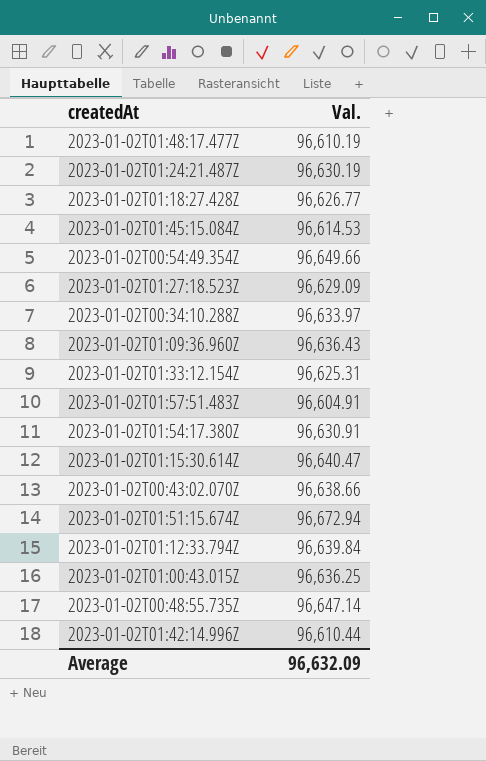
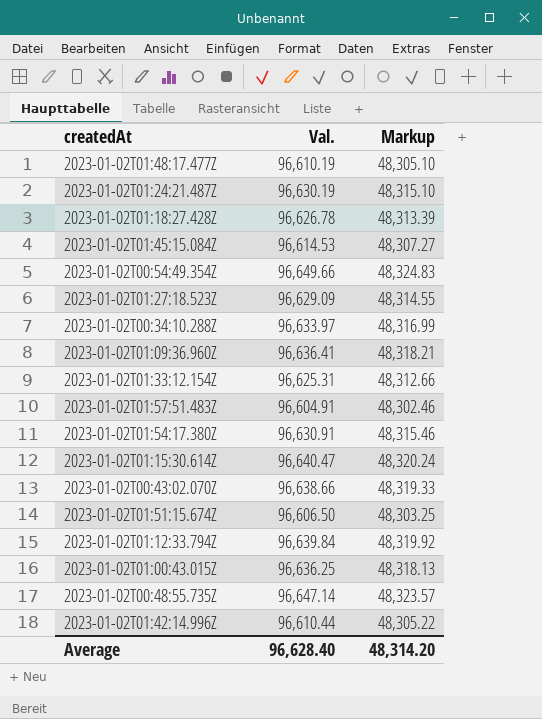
column Markup | formula: none -> [Val.] * 0.5
2023-01-02T01:18:27.428Z | Val.: 96,626.77 -> 96,626.78
2023-01-02T01:09:36.960Z | Val.: 96,636.43 -> 96,636.41
2023-01-02T01:51:15.674Z | Val.: 96,672.94 -> 96,606.50
Average | Val.: 96,632.09 -> 96,628.40

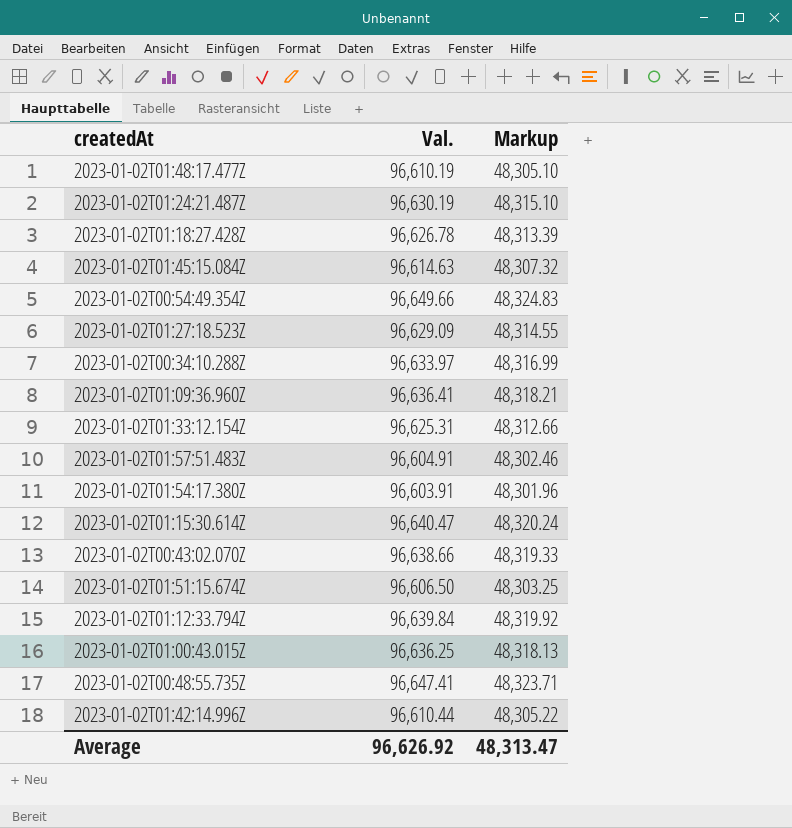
2023-01-02T01:45:15.084Z | Val.: 96,614.53 -> 96,614.63
2023-01-02T01:45:15.084Z | Markup: 48,307.27 -> 48,307.32
2023-01-02T01:54:17.380Z | Val.: 96,630.91 -> 96,603.91
2023-01-02T01:54:17.380Z | Markup: 48,315.46 -> 48,301.96
2023-01-02T00:48:55.735Z | Val.: 96,647.14 -> 96,647.41
2023-01-02T00:48:55.735Z | Markup: 48,323.57 -> 48,323.71
Average | Val.: 96,628.40 -> 96,626.92
Average | Markup: 48,314.20 -> 48,313.47

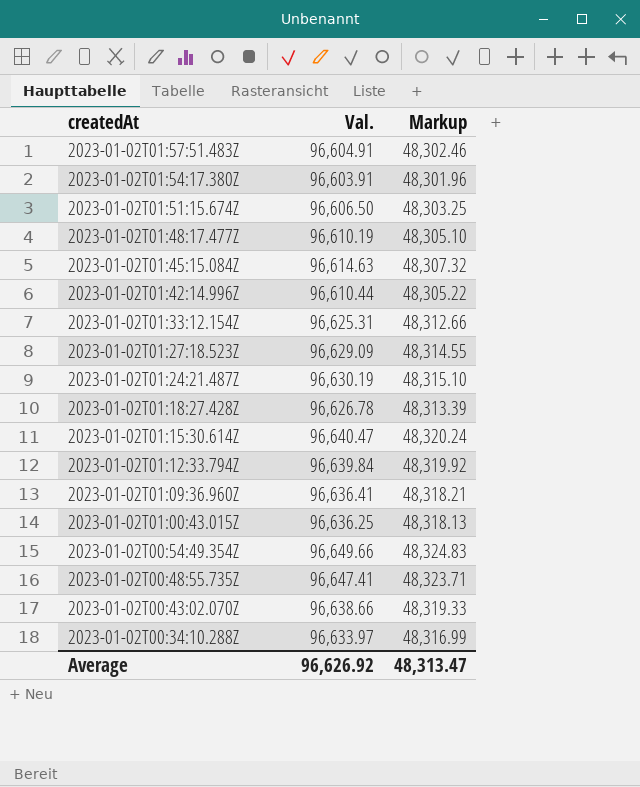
row order: none -> createdAt descending

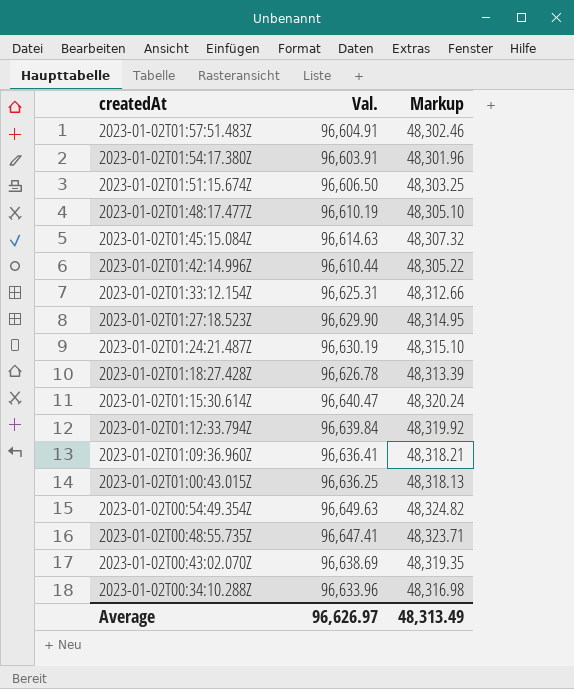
2023-01-02T01:27:18.523Z | Val.: 96,629.09 -> 96,629.90
2023-01-02T01:27:18.523Z | Markup: 48,314.55 -> 48,314.95
2023-01-02T00:54:49.354Z | Val.: 96,649.66 -> 96,649.63
2023-01-02T00:54:49.354Z | Markup: 48,324.83 -> 48,324.82
2023-01-02T00:43:02.070Z | Val.: 96,638.66 -> 96,638.69
2023-01-02T00:43:02.070Z | Markup: 48,319.33 -> 48,319.35
2023-01-02T00:34:10.288Z | Val.: 96,633.97 -> 96,633.96
2023-01-02T00:34:10.288Z | Markup: 48,316.99 -> 48,316.98
Average | Val.: 96,626.92 -> 96,626.97
Average | Markup: 48,313.47 -> 48,313.49

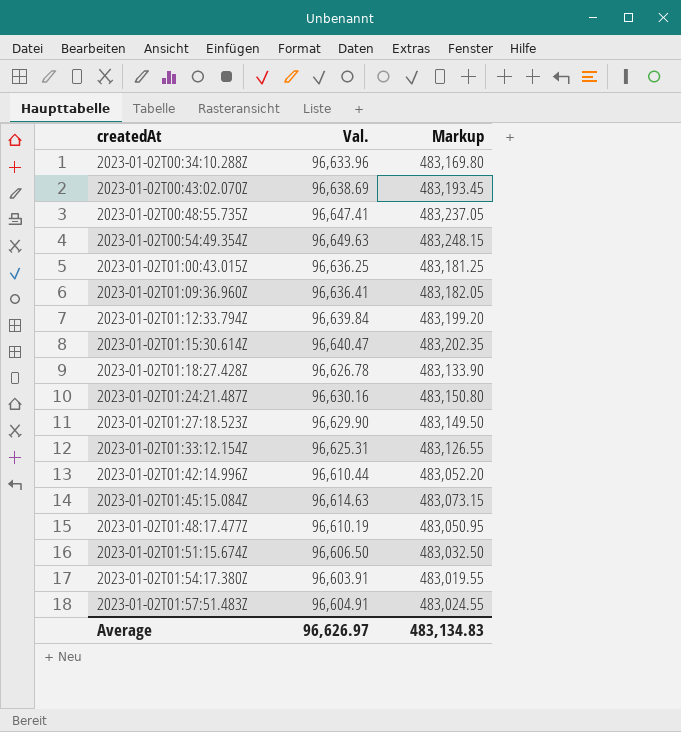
row order: createdAt descending -> createdAt ascending
column Markup | formula: [Val.] * 0.5 -> [Val.] * 5
2023-01-02T01:24:21.487Z | Val.: 96,630.19 -> 96,630.16
Average | Markup: 48,313.49 -> 483,134.83

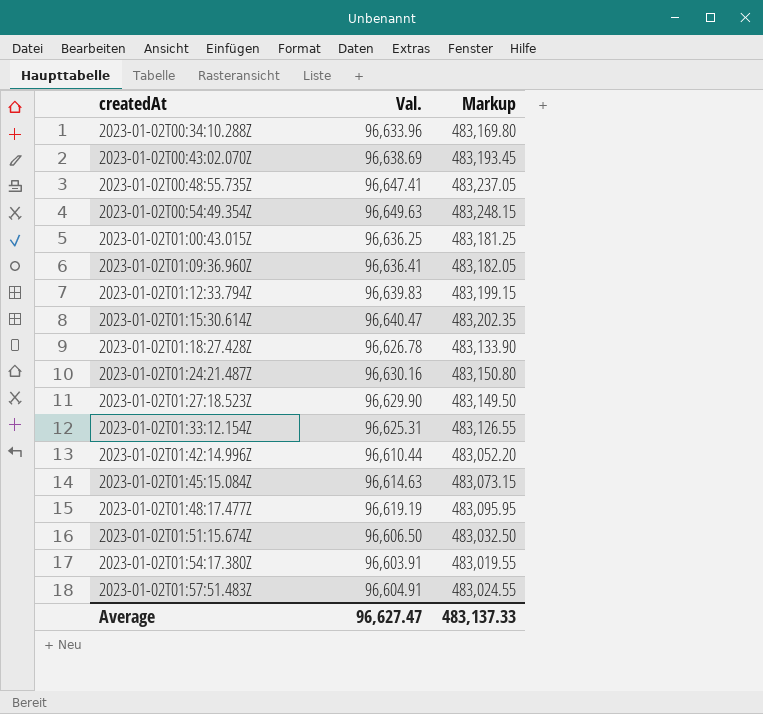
2023-01-02T01:12:33.794Z | Val.: 96,639.84 -> 96,639.83
2023-01-02T01:12:33.794Z | Markup: 483,199.20 -> 483,199.15
2023-01-02T01:48:17.477Z | Val.: 96,610.19 -> 96,619.19
2023-01-02T01:48:17.477Z | Markup: 483,050.95 -> 483,095.95
Average | Val.: 96,626.97 -> 96,627.47
Average | Markup: 483,134.83 -> 483,137.33

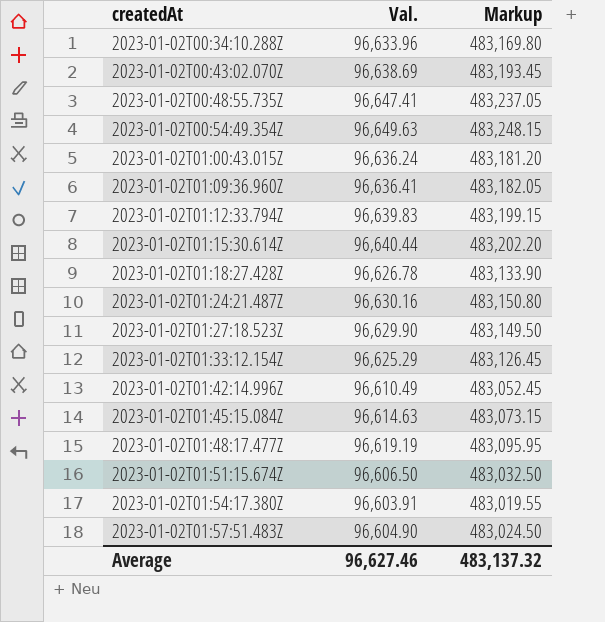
2023-01-02T01:00:43.015Z | Val.: 96,636.25 -> 96,636.24
2023-01-02T01:00:43.015Z | Markup: 483,181.25 -> 483,181.20
2023-01-02T01:15:30.614Z | Val.: 96,640.47 -> 96,640.44
2023-01-02T01:15:30.614Z | Markup: 483,202.35 -> 483,202.20
2023-01-02T01:33:12.154Z | Val.: 96,625.31 -> 96,625.29
2023-01-02T01:33:12.154Z | Markup: 483,126.55 -> 483,126.45
2023-01-02T01:42:14.996Z | Val.: 96,610.44 -> 96,610.49
2023-01-02T01:42:14.996Z | Markup: 483,052.20 -> 483,052.45
2023-01-02T01:57:51.483Z | Val.: 96,604.91 -> 96,604.90
2023-01-02T01:57:51.483Z | Markup: 483,024.55 -> 483,024.50
Average | Val.: 96,627.47 -> 96,627.46
Average | Markup: 483,137.33 -> 483,137.32

